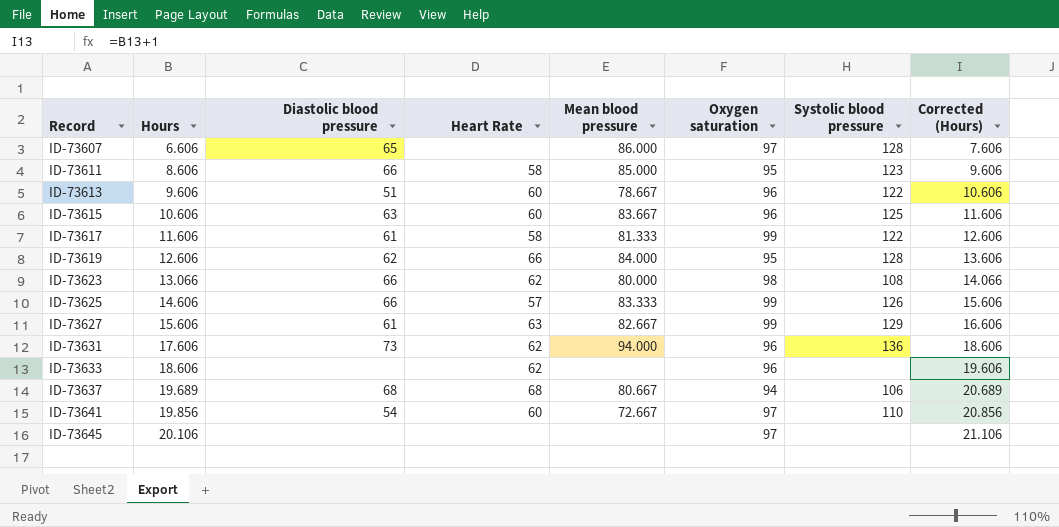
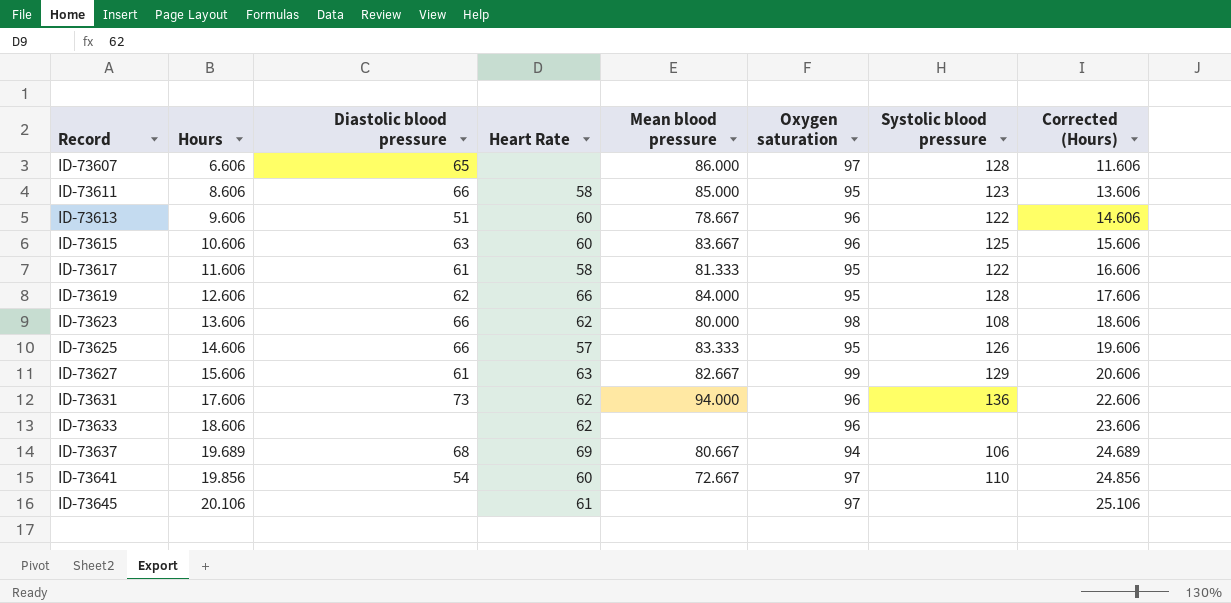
column Corrected (Hours) | formula: [Hours] + 1 -> [Hours] + 5
ID-73617 | Oxygen saturation: 99 -> 95
ID-73623 | Hours: 13.066 -> 13.606
ID-73625 | Oxygen saturation: 99 -> 95
ID-73637 | Heart Rate: 68 -> 69
ID-73645 | Heart Rate: none -> 61

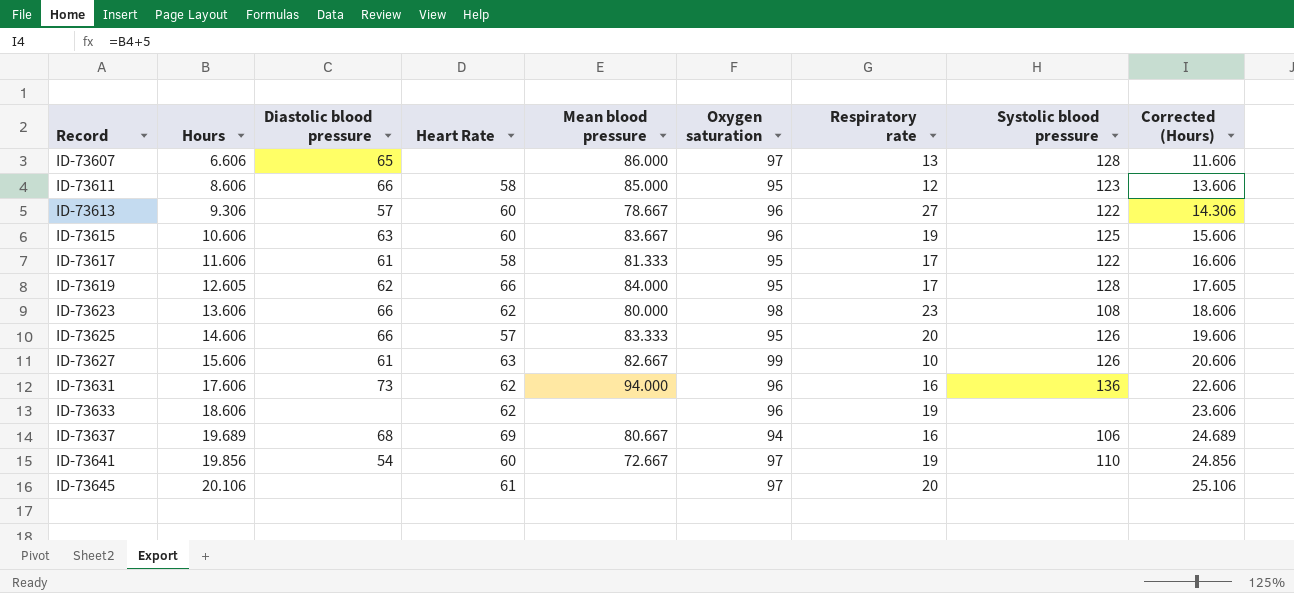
column Respiratory rate | position: none -> 7
ID-73613 | Hours: 9.606 -> 9.306
ID-73613 | Diastolic blood pressure: 51 -> 57
ID-73613 | Corrected (Hours): 14.606 -> 14.306
ID-73619 | Hours: 12.606 -> 12.605
ID-73619 | Corrected (Hours): 17.606 -> 17.605
ID-73627 | Systolic blood pressure: 129 -> 126

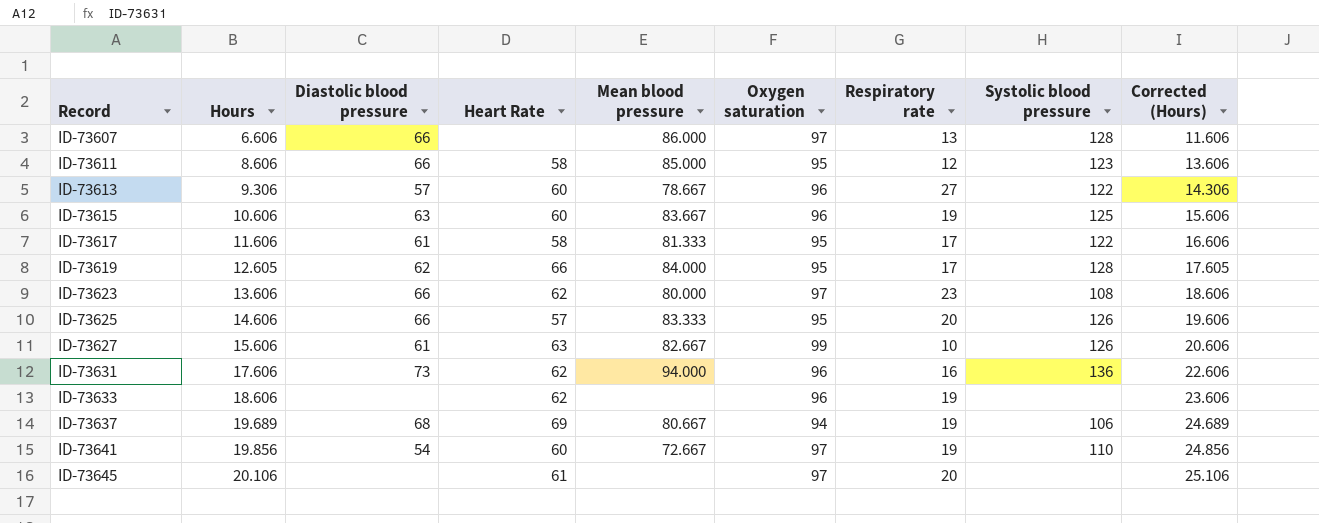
ID-73607 | Diastolic blood pressure: 65 -> 66
ID-73623 | Oxygen saturation: 98 -> 97
ID-73637 | Respiratory rate: 16 -> 19

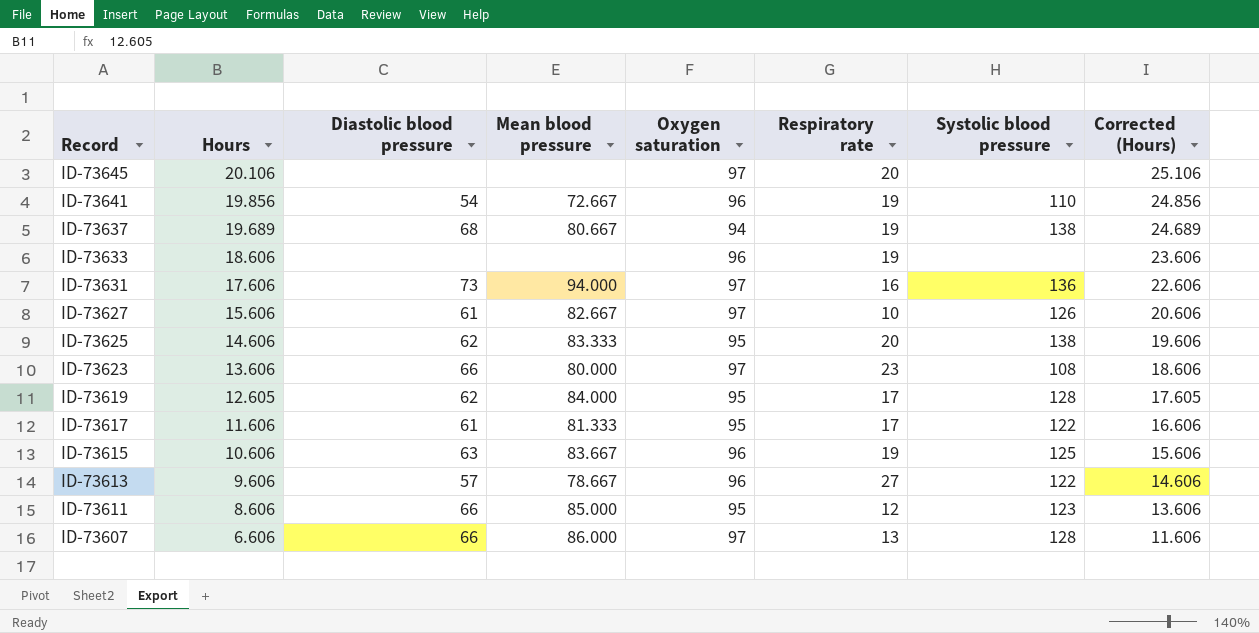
row order: Record ascending -> Record descending
column Heart Rate | position: 4 -> none
ID-73641 | Oxygen saturation: 97 -> 96
ID-73637 | Systolic blood pressure: 106 -> 138
ID-73631 | Oxygen saturation: 96 -> 97
ID-73627 | Oxygen saturation: 99 -> 97
ID-73625 | Diastolic blood pressure: 66 -> 62
ID-73625 | Systolic blood pressure: 126 -> 138
ID-73613 | Hours: 9.306 -> 9.606
ID-73613 | Corrected (Hours): 14.306 -> 14.606

